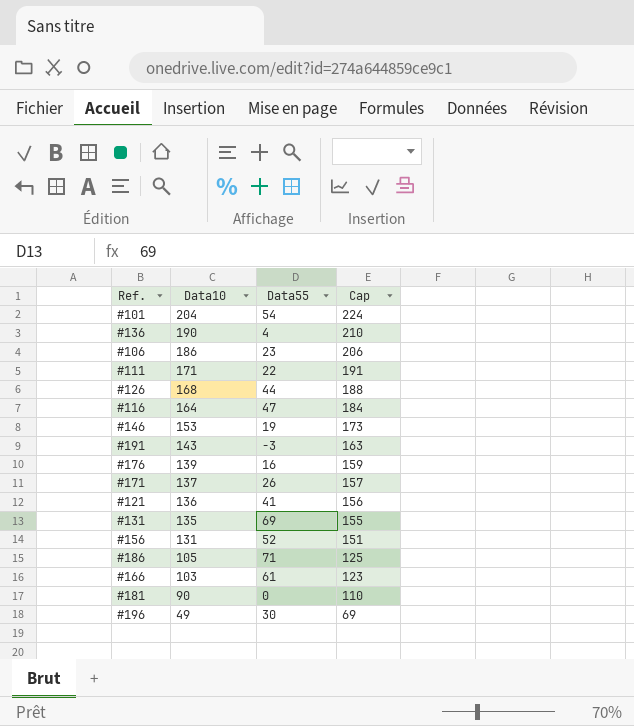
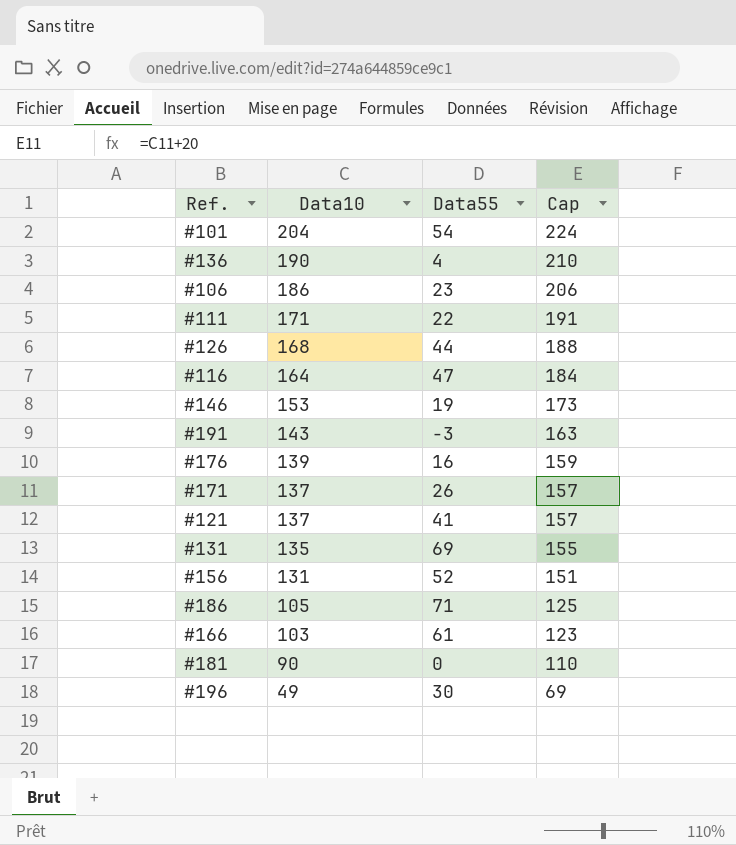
#121 | Data10: 136 -> 137
#121 | Cap: 156 -> 157

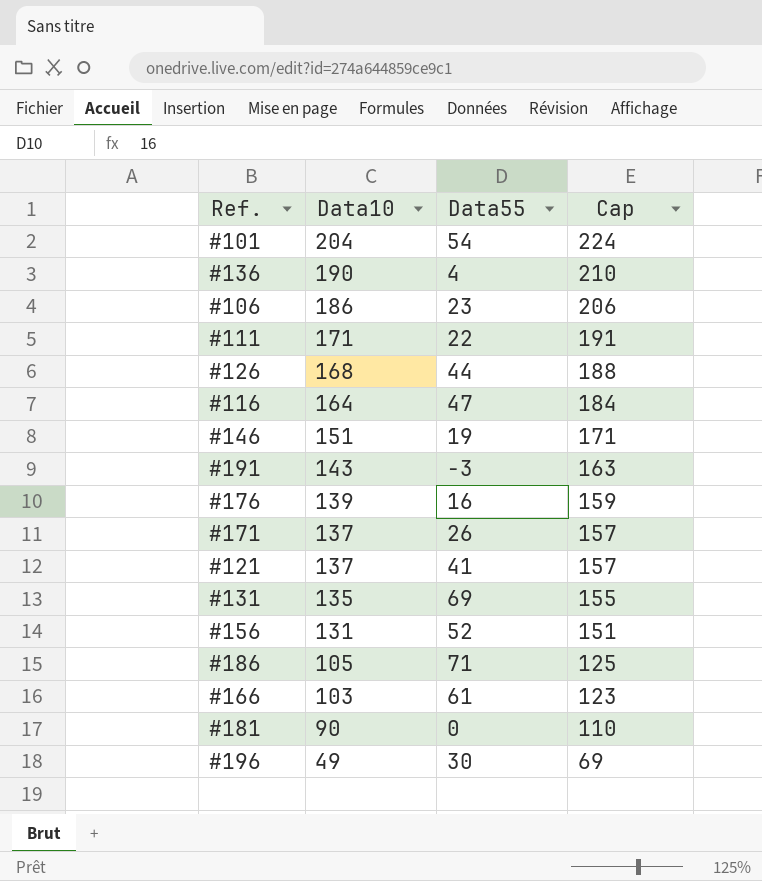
#146 | Data10: 153 -> 151
#146 | Cap: 173 -> 171

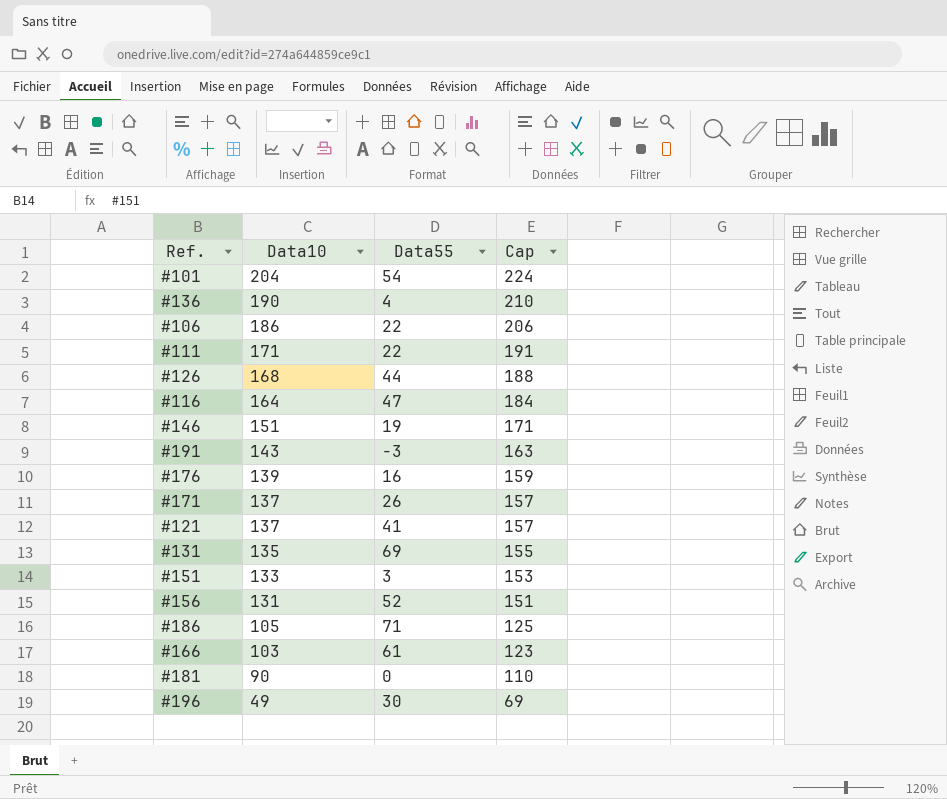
#106 | Data55: 23 -> 22
row #151: none -> 133 | 3 | 153

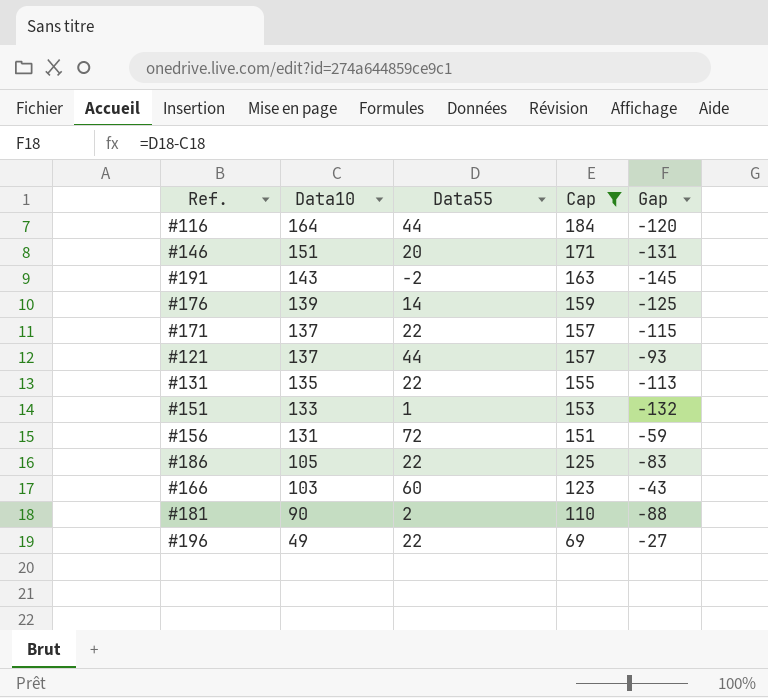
filter: none -> Cap <= 184
column Gap | formula: none -> [Data55] - [Data10]
#116 | Data55: 47 -> 44
#146 | Data55: 19 -> 20
#191 | Data55: -3 -> -2
#176 | Data55: 16 -> 14
#171 | Data55: 26 -> 22
#121 | Data55: 41 -> 44
#131 | Data55: 69 -> 22
#151 | Data55: 3 -> 1
#156 | Data55: 52 -> 72
#186 | Data55: 71 -> 22
#166 | Data55: 61 -> 60
#181 | Data55: 0 -> 2
#196 | Data55: 30 -> 22

